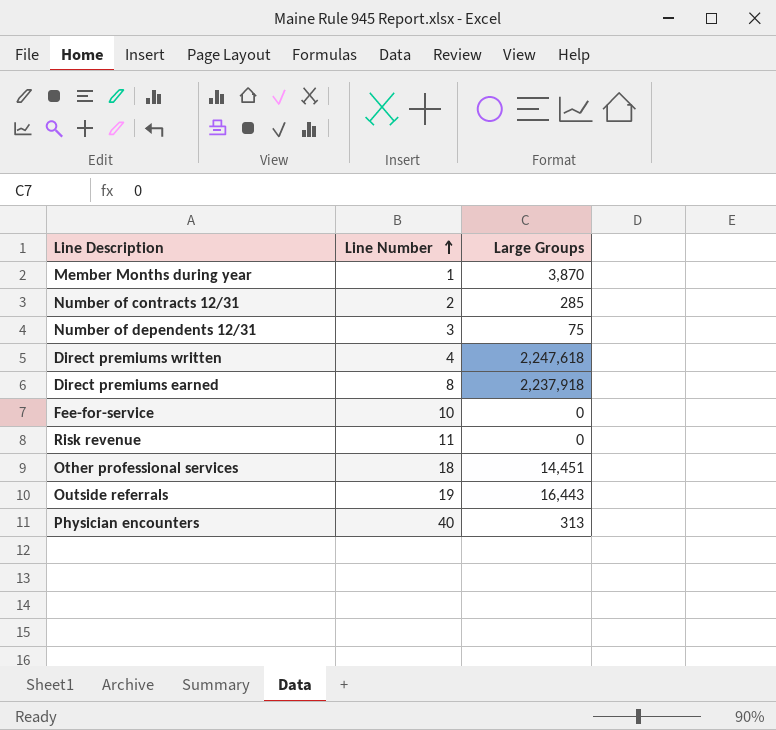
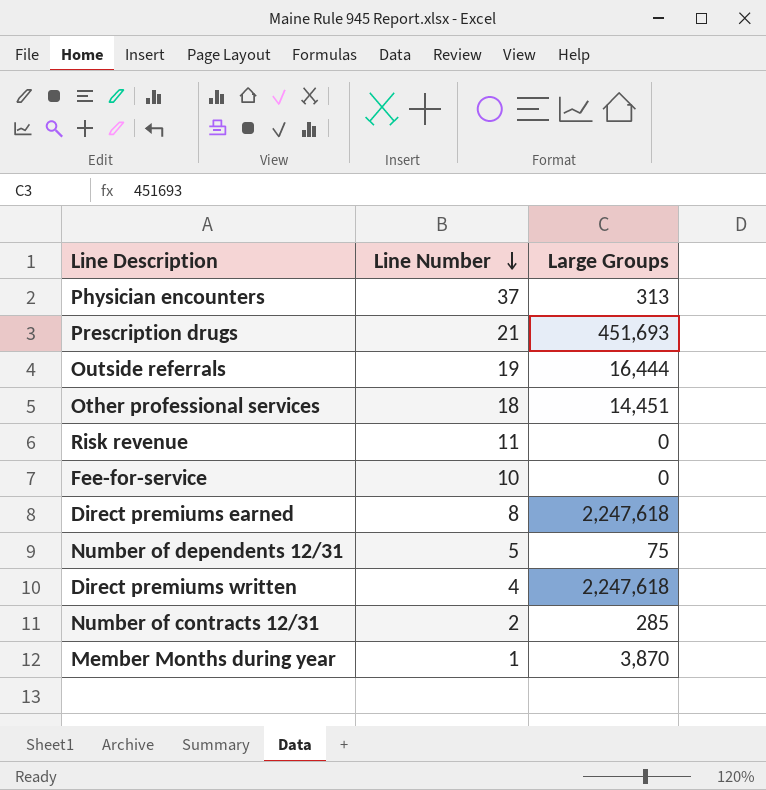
row order: Line Number ascending -> Line Number descending
Physician encounters | Line Number: 40 -> 37
row Prescription drugs: none -> 21 | 451,693
Outside referrals | Large Groups: 16,443 -> 16,444
Direct premiums earned | Large Groups: 2,237,918 -> 2,247,618
Number of dependents 12/31 | Line Number: 3 -> 5

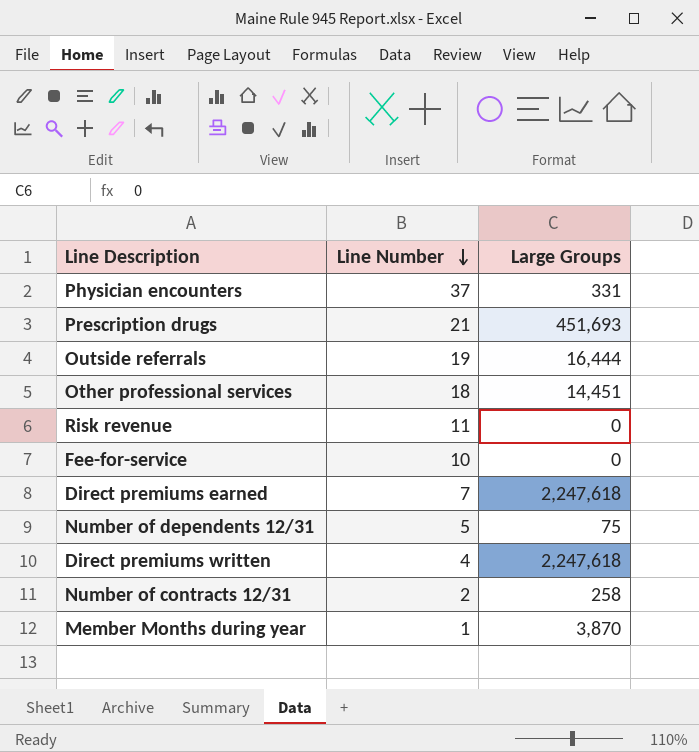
Physician encounters | Large Groups: 313 -> 331
Direct premiums earned | Line Number: 8 -> 7
Number of contracts 12/31 | Large Groups: 285 -> 258

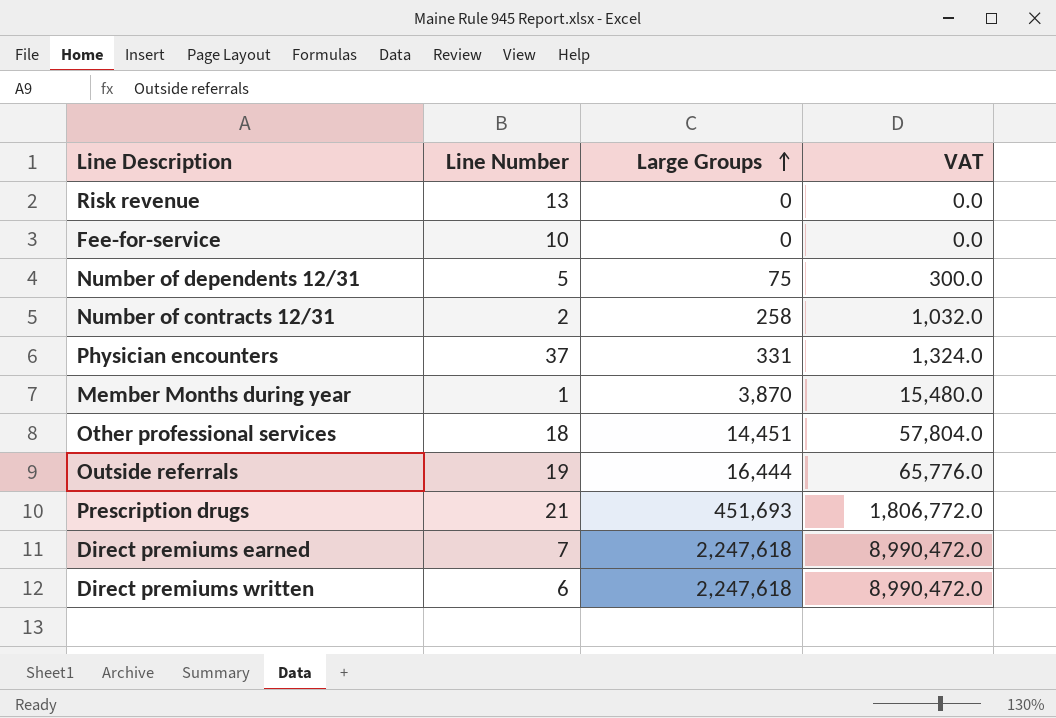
row order: Line Number descending -> Large Groups ascending
column VAT | formula: none -> [Large Groups] * 4
Risk revenue | Line Number: 11 -> 13
Direct premiums written | Line Number: 4 -> 6

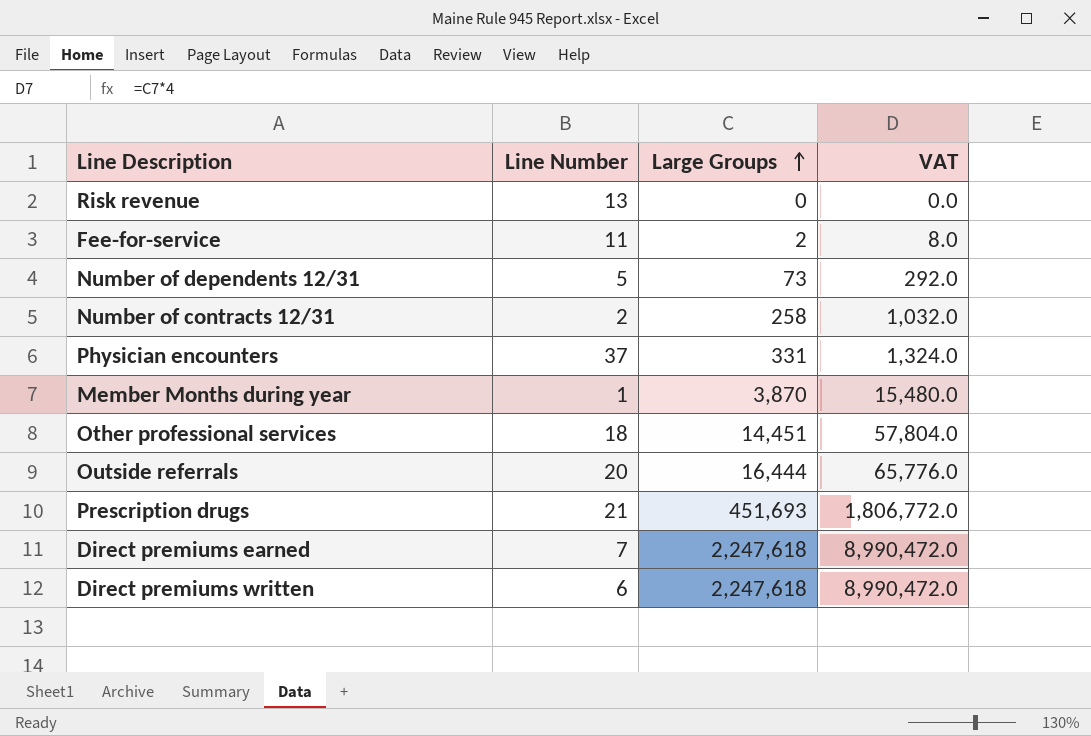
Fee-for-service | Line Number: 10 -> 11
Fee-for-service | Large Groups: 0 -> 2
Fee-for-service | VAT: 0.0 -> 8.0
Number of dependents 12/31 | Large Groups: 75 -> 73
Number of dependents 12/31 | VAT: 300.0 -> 292.0
Outside referrals | Line Number: 19 -> 20

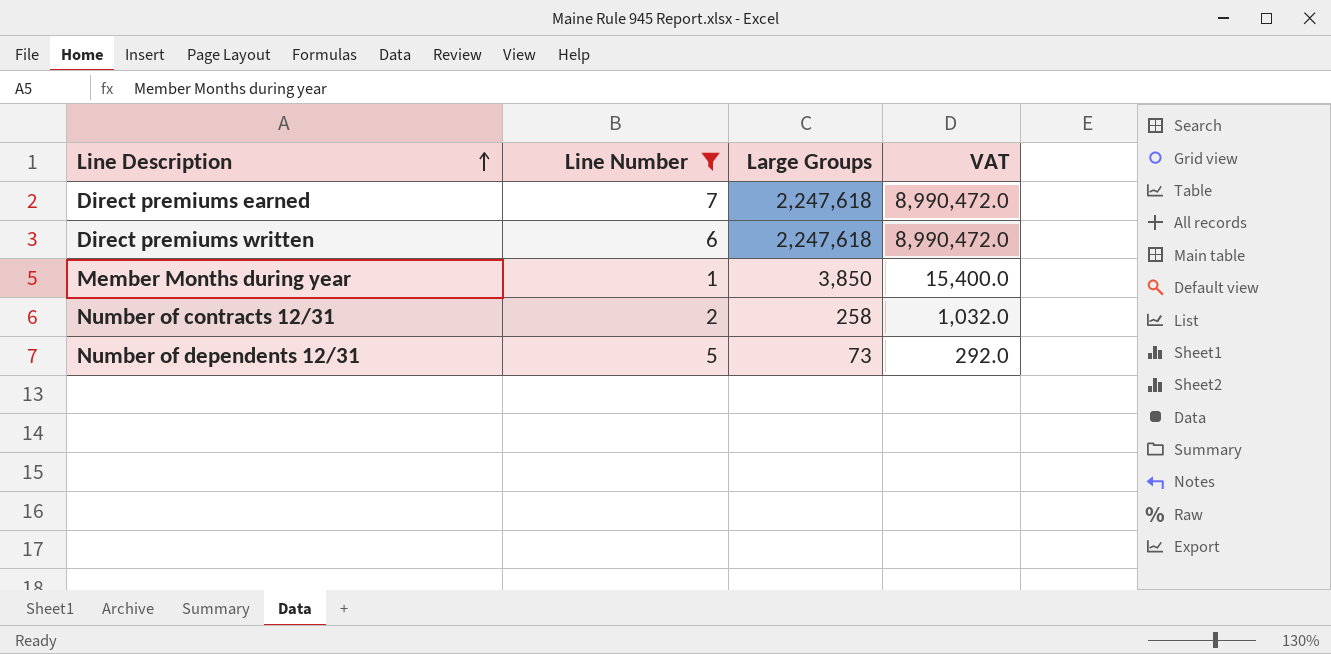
filter: none -> Line Number <= 7
row order: Large Groups ascending -> Line Description ascending
Member Months during year | Large Groups: 3,870 -> 3,850
Member Months during year | VAT: 15,480.0 -> 15,400.0

